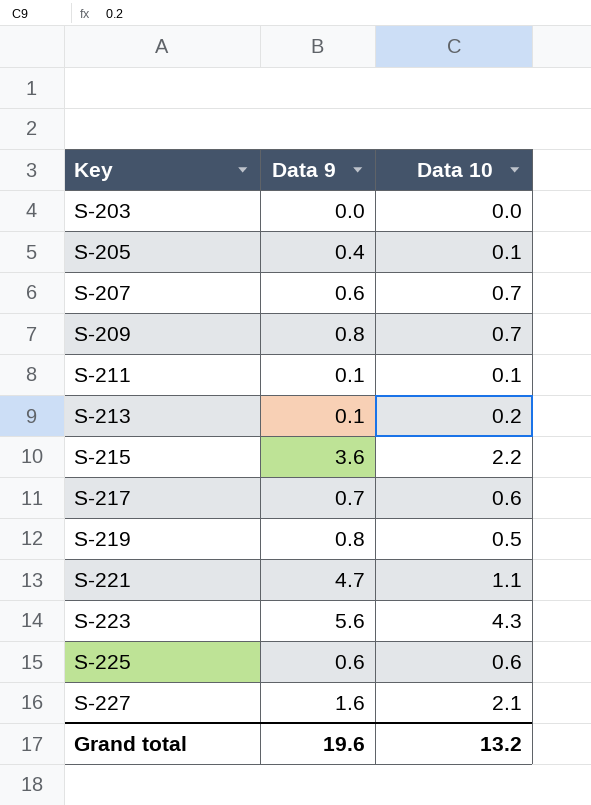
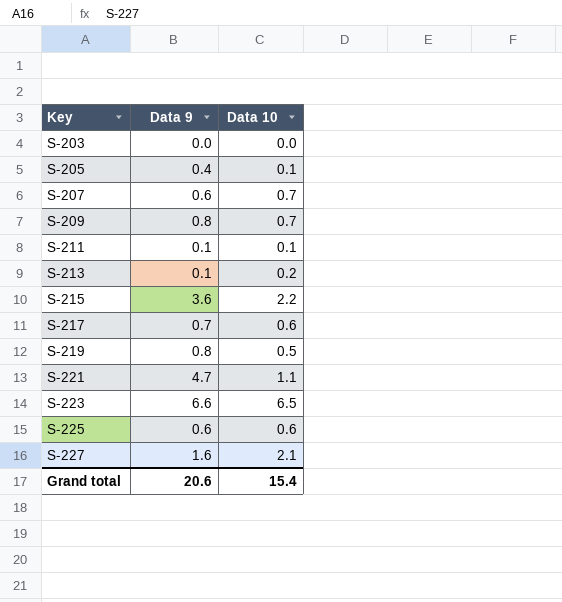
S-223 | Data 9: 5.6 -> 6.6
S-223 | Data 10: 4.3 -> 6.5
Grand total | Data 9: 19.6 -> 20.6
Grand total | Data 10: 13.2 -> 15.4

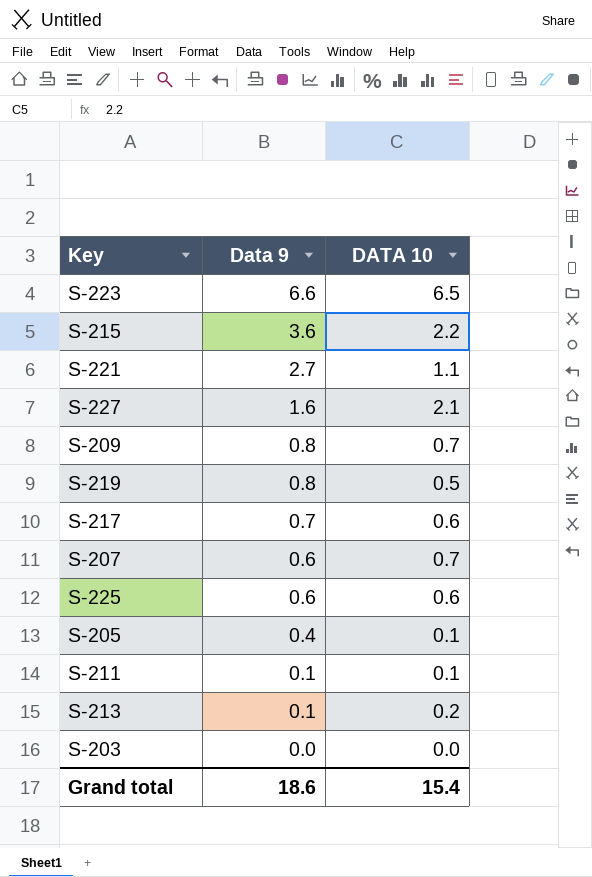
row order: Key ascending -> Data 9 descending
column name: Data 10 -> DATA 10
S-221 | Data 9: 4.7 -> 2.7
Grand total | Data 9: 20.6 -> 18.6

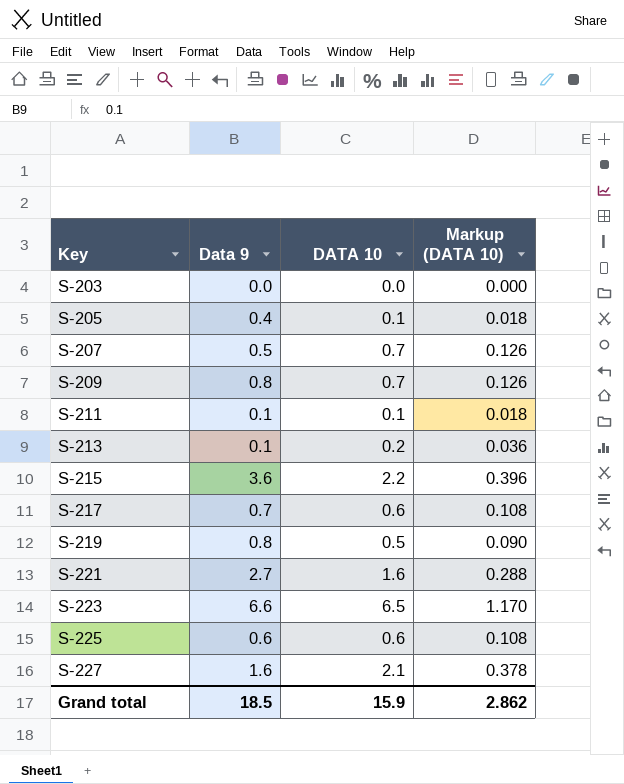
row order: Data 9 descending -> Key ascending
column Markup (DATA 10) | formula: none -> [DATA 10] * 0.18
S-207 | Data 9: 0.6 -> 0.5
S-221 | DATA 10: 1.1 -> 1.6
Grand total | Data 9: 18.6 -> 18.5
Grand total | DATA 10: 15.4 -> 15.9

